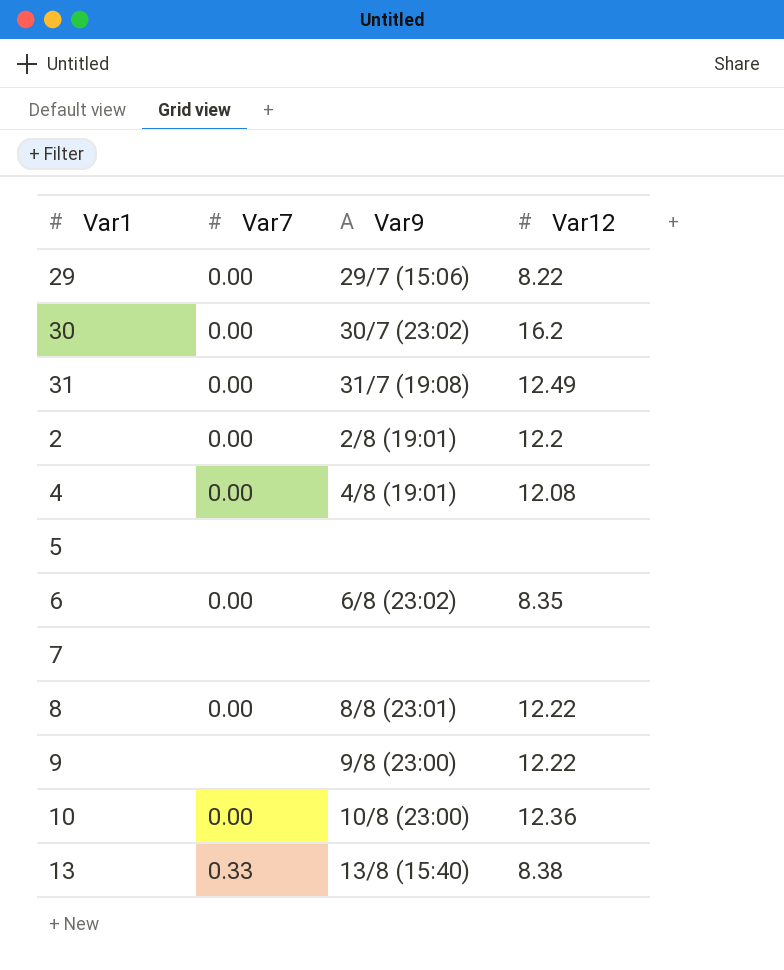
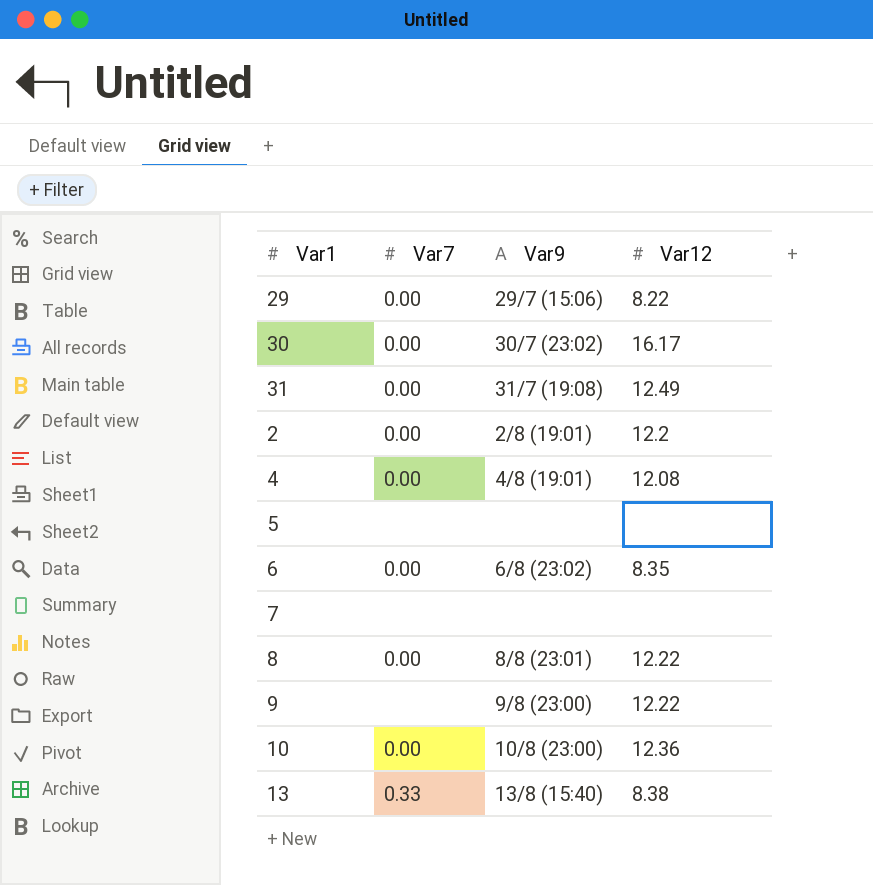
30 | Var12: 16.2 -> 16.17

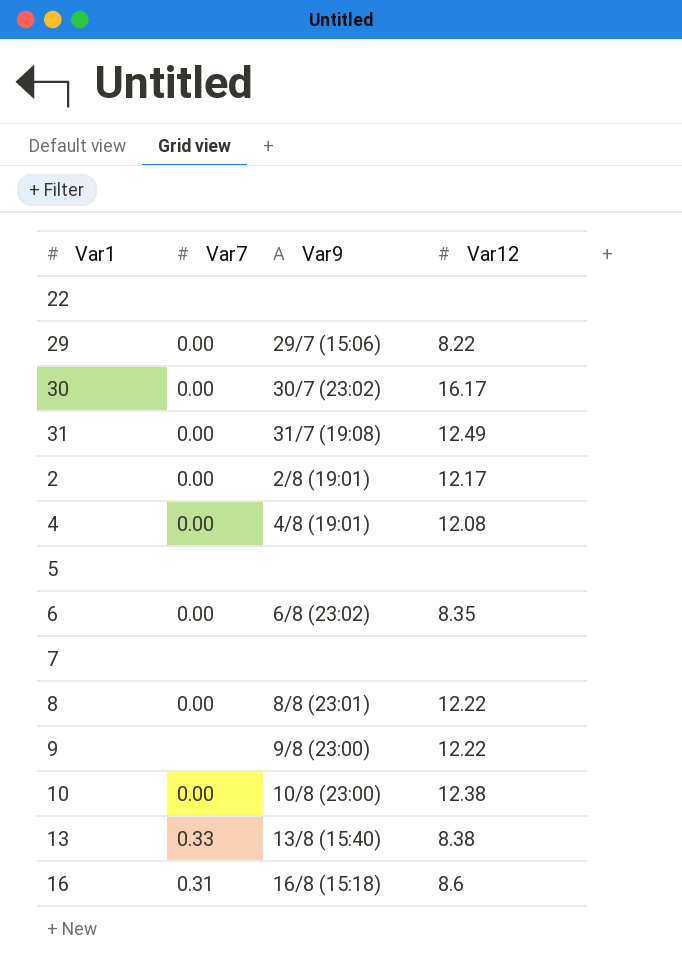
row 22: none -> none | none | none
2 | Var12: 12.2 -> 12.17
10 | Var12: 12.36 -> 12.38
row 16: none -> 0.31 | 16/8 (15:18) | 8.6

